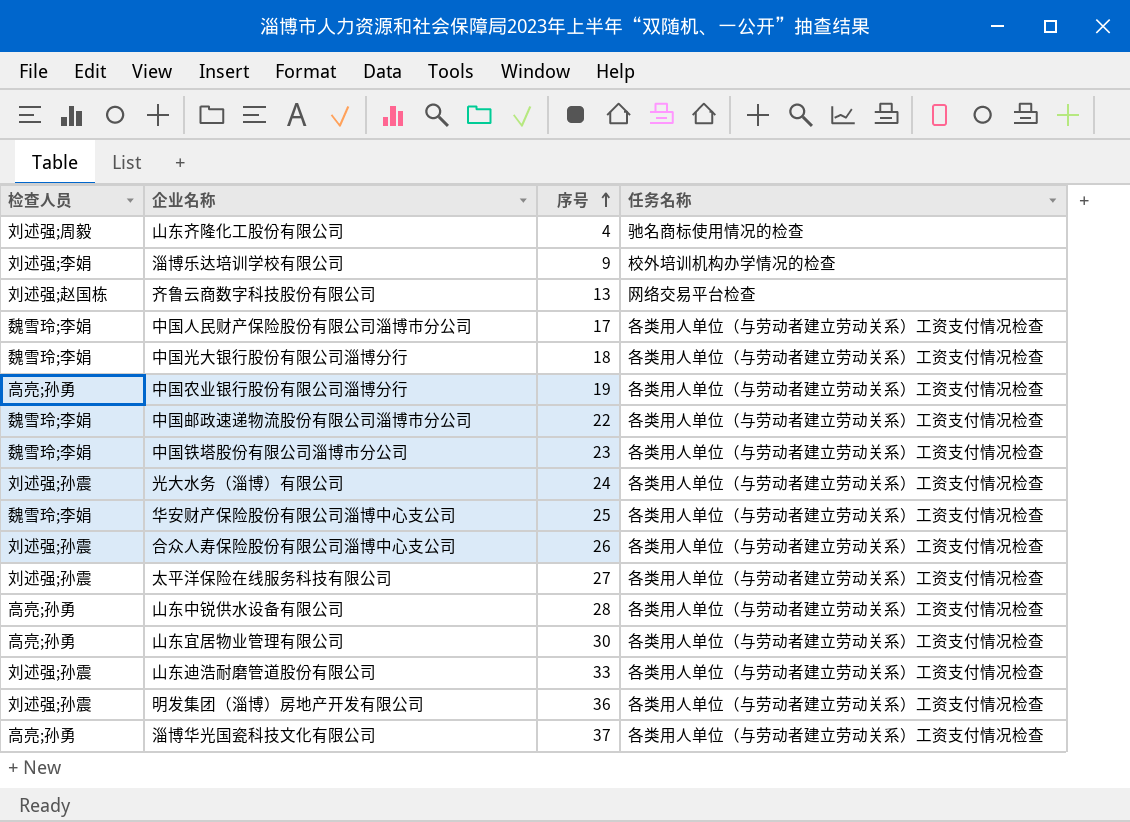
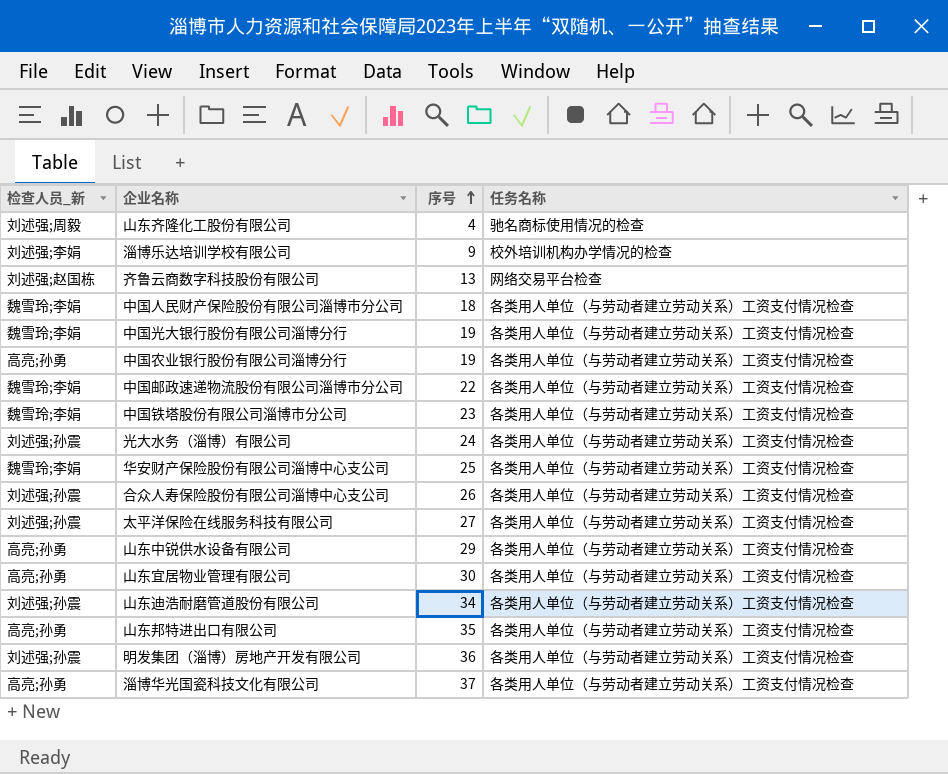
column name: 检查人员 -> 检查人员_新
中国人民财产保险股份有限公司淄博市分公司 | 序号: 17 -> 18
中国光大银行股份有限公司淄博分行 | 序号: 18 -> 19
山东中锐供水设备有限公司 | 序号: 28 -> 29
山东迪浩耐磨管道股份有限公司 | 序号: 33 -> 34
row 山东邦特进出口有限公司: none -> 高亮;孙勇 | 35 | 各类用人单位（与劳动者建立劳动关系）工资支付情况检查

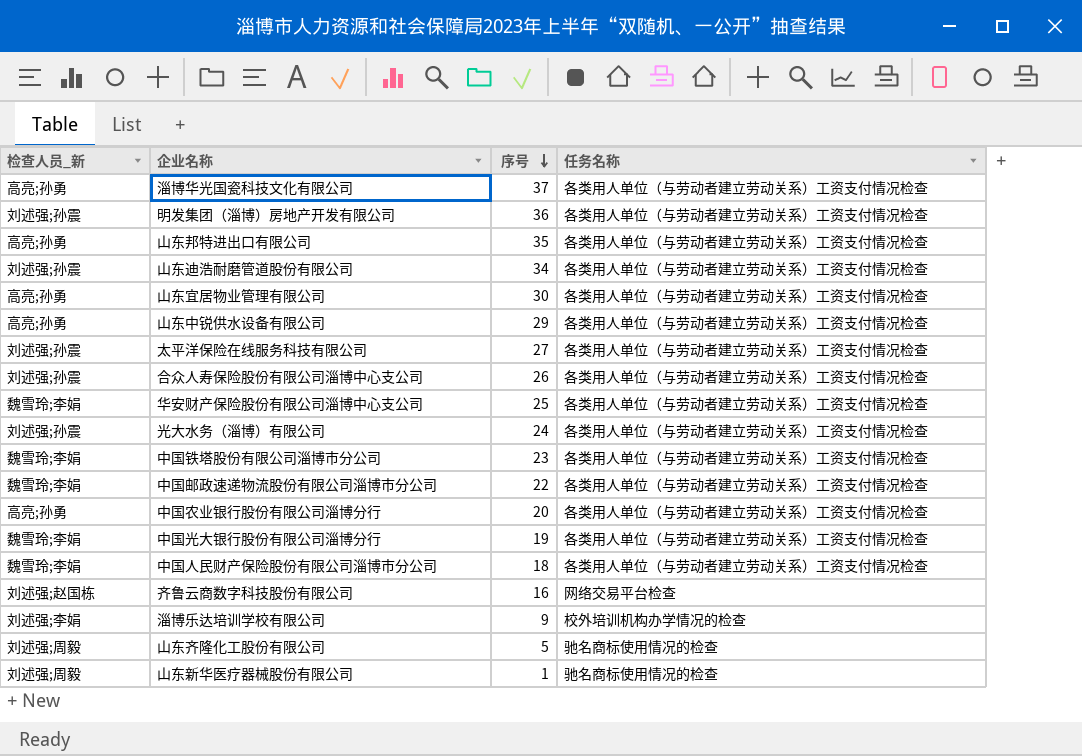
row order: 序号 ascending -> 序号 descending
中国农业银行股份有限公司淄博分行 | 序号: 19 -> 20
齐鲁云商数字科技股份有限公司 | 序号: 13 -> 16
山东齐隆化工股份有限公司 | 序号: 4 -> 5
row 山东新华医疗器械股份有限公司: none -> 刘述强;周毅 | 1 | 驰名商标使用情况的检查

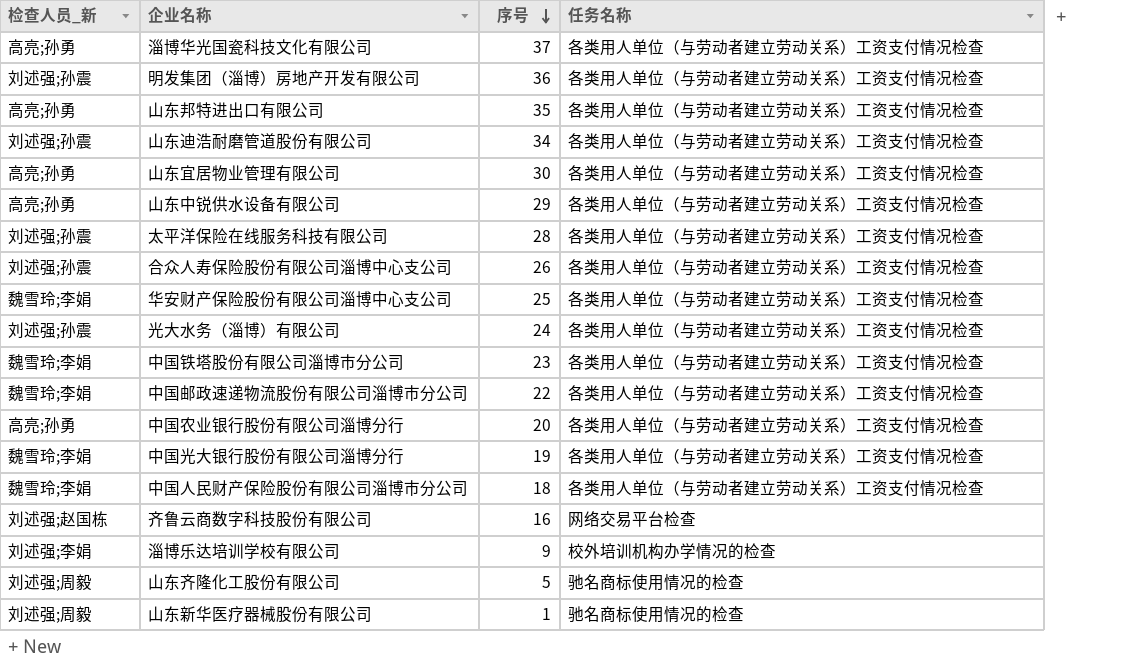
太平洋保险在线服务科技有限公司 | 序号: 27 -> 28

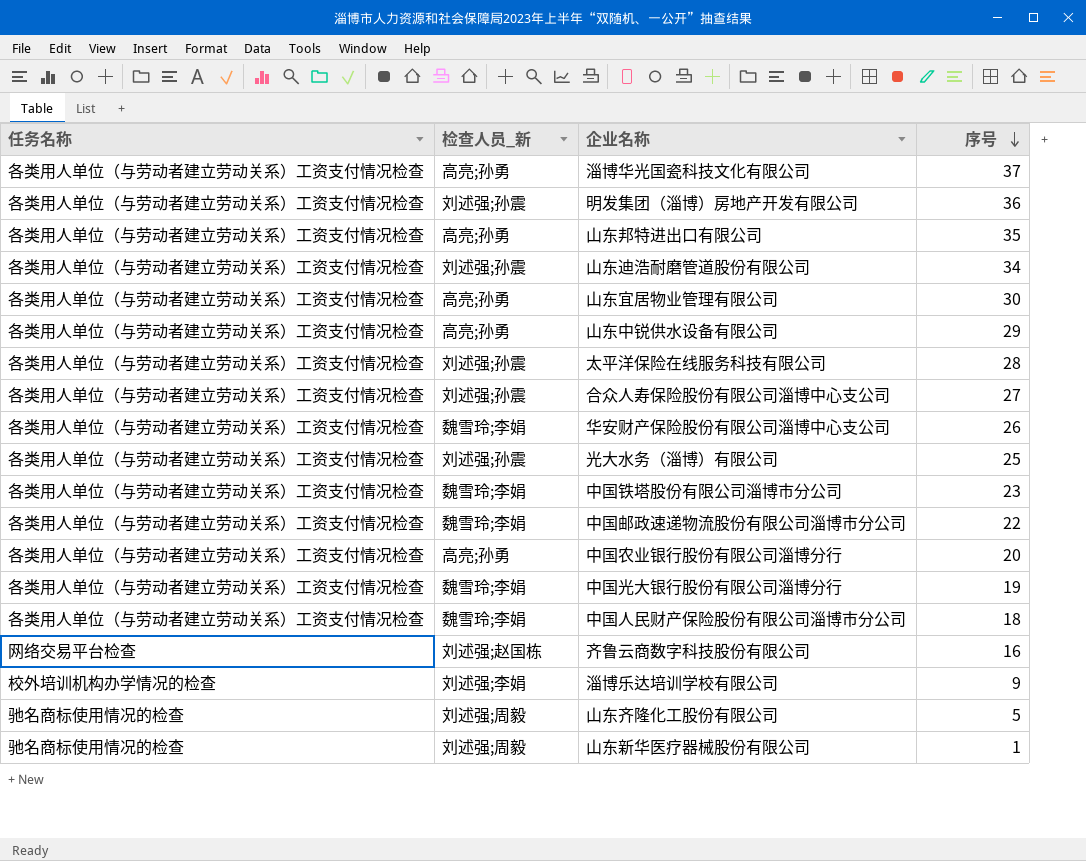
column 任务名称 | position: 4 -> 1
合众人寿保险股份有限公司淄博中心支公司 | 序号: 26 -> 27
华安财产保险股份有限公司淄博中心支公司 | 序号: 25 -> 26
光大水务（淄博）有限公司 | 序号: 24 -> 25

